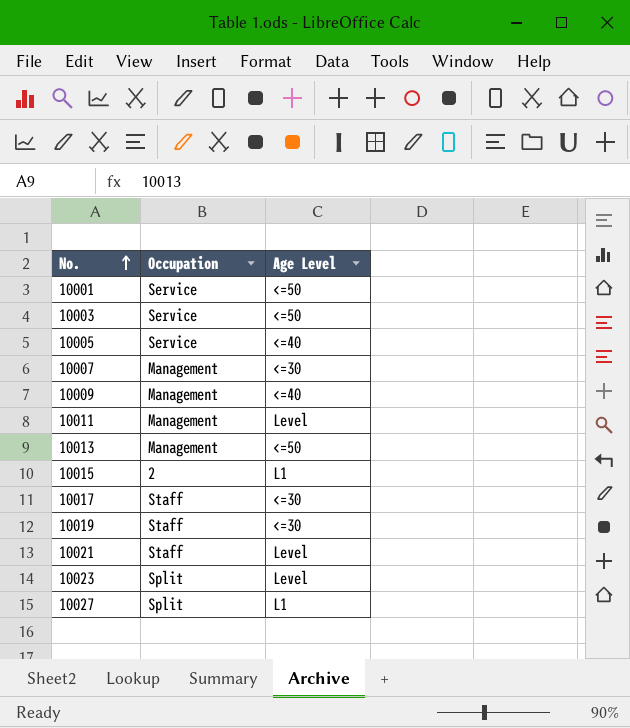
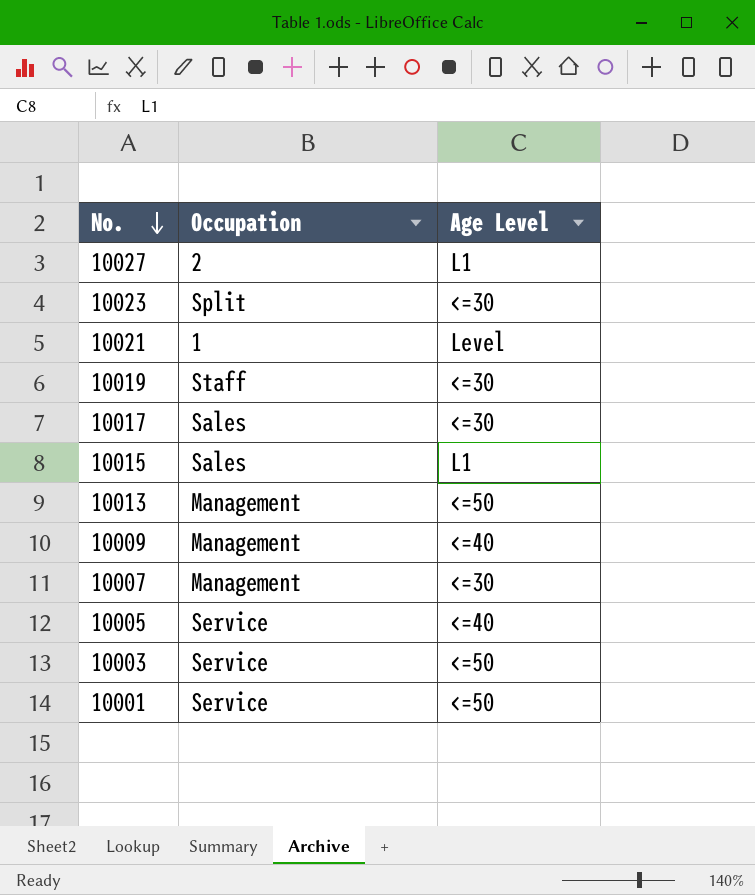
row order: No. ascending -> No. descending
row 10011: Management | Level -> none
10027 | Occupation: Split -> 2
10023 | Age Level: Level -> <=30
10021 | Occupation: Staff -> 1
10017 | Occupation: Staff -> Sales
10015 | Occupation: 2 -> Sales

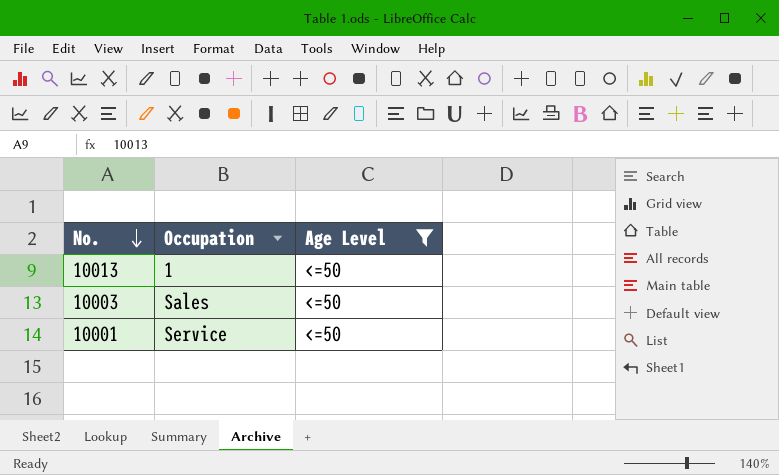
filter: none -> Age Level = <=50
10013 | Occupation: Management -> 1
10003 | Occupation: Service -> Sales

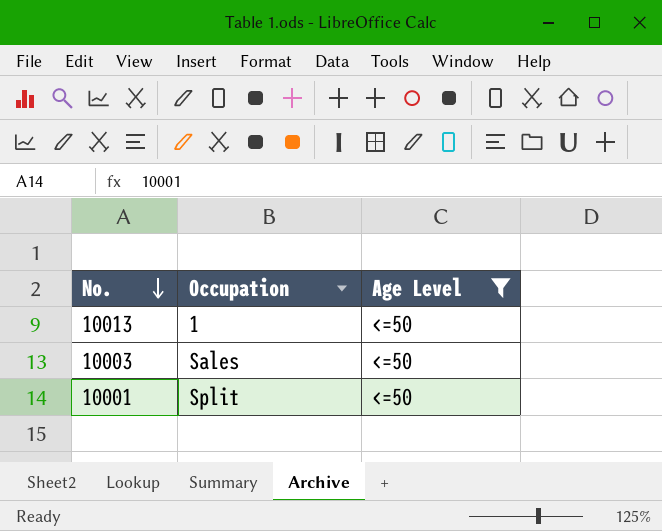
10001 | Occupation: Service -> Split

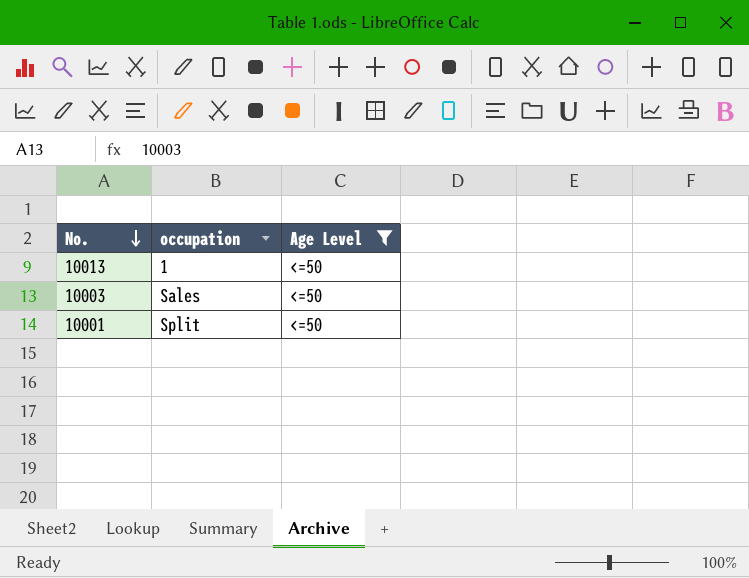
column name: Occupation -> occupation

